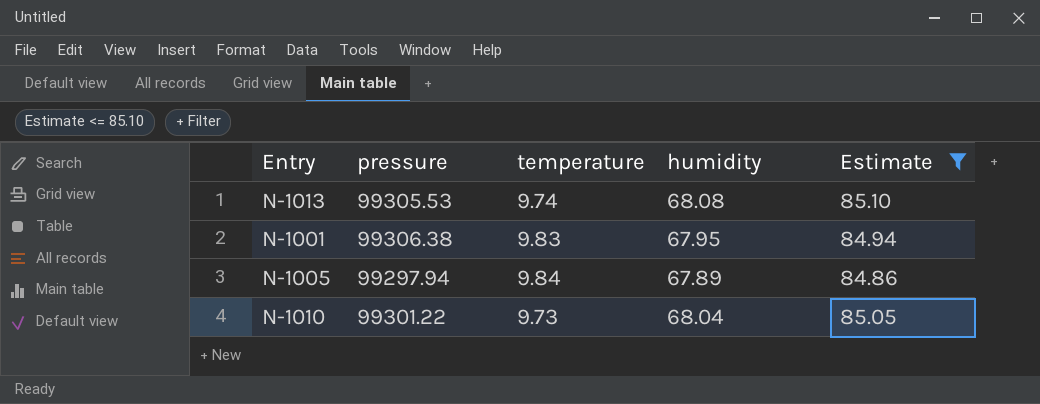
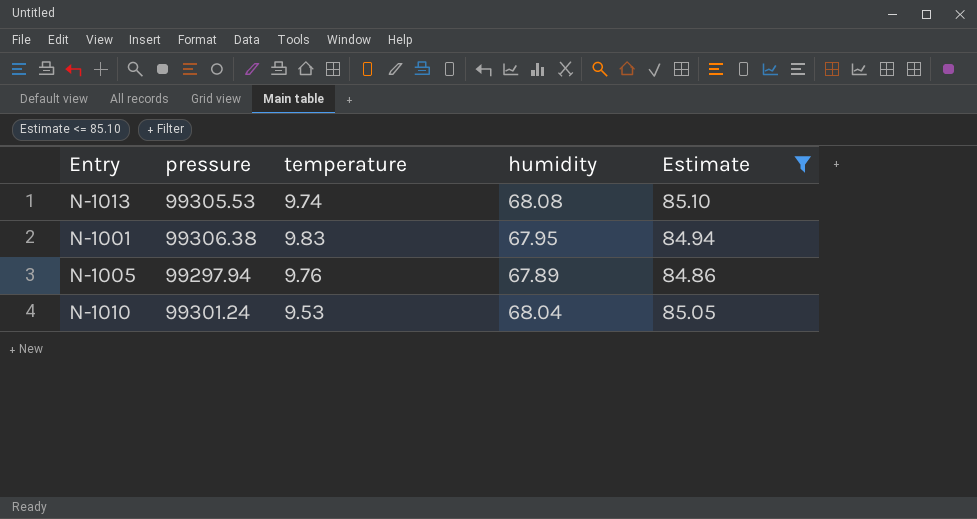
N-1005 | temperature: 9.84 -> 9.76
N-1010 | pressure: 99301.22 -> 99301.24
N-1010 | temperature: 9.73 -> 9.53

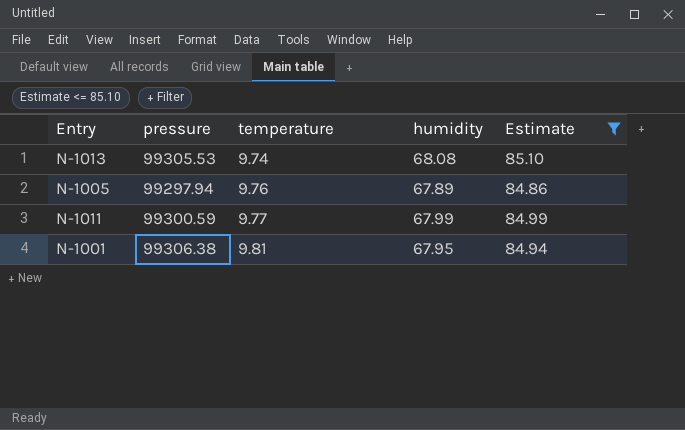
row order: none -> temperature ascending
row N-1010: 99301.24 | 9.53 | 68.04 | 85.05 -> none
row N-1011: none -> 99300.59 | 9.77 | 67.99 | 84.99
N-1001 | temperature: 9.83 -> 9.81

